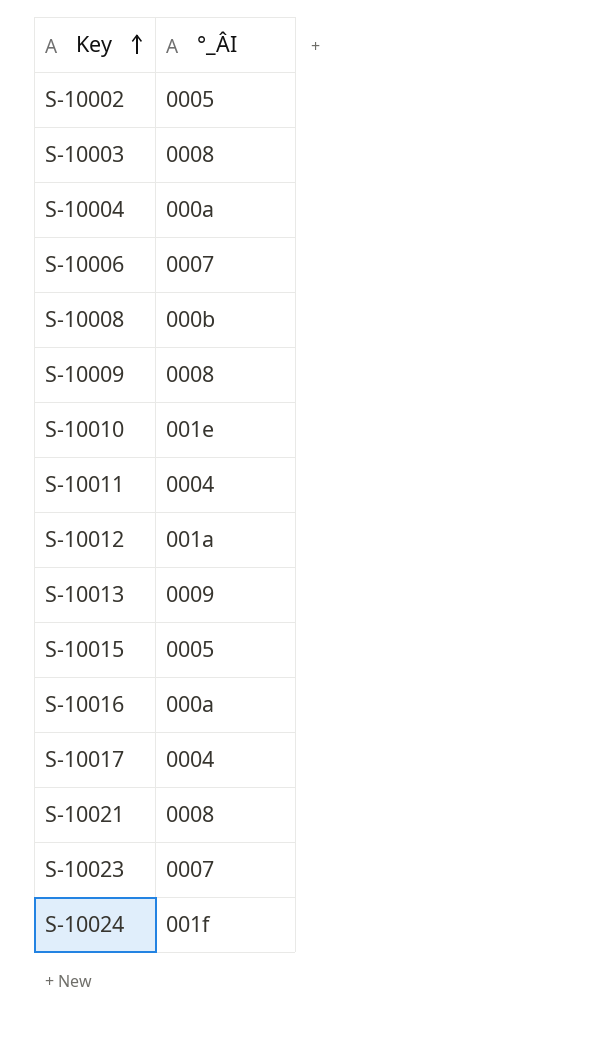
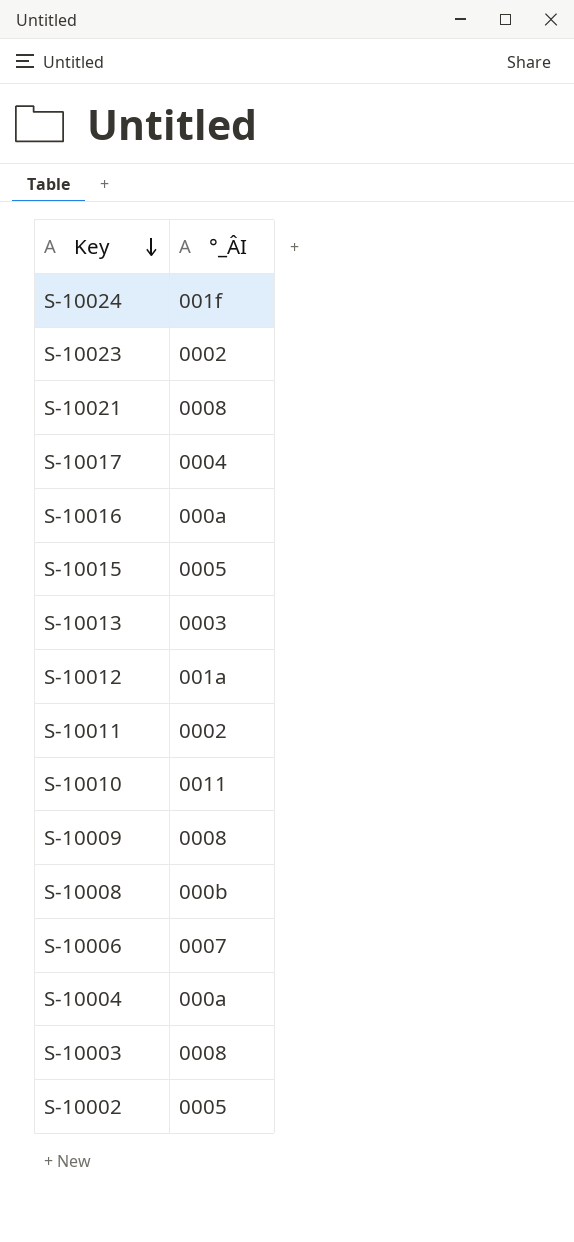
row order: Key ascending -> Key descending
S-10023 | °_ÂI: 0007 -> 0002
S-10013 | °_ÂI: 0009 -> 0003
S-10011 | °_ÂI: 0004 -> 0002
S-10010 | °_ÂI: 001e -> 0011

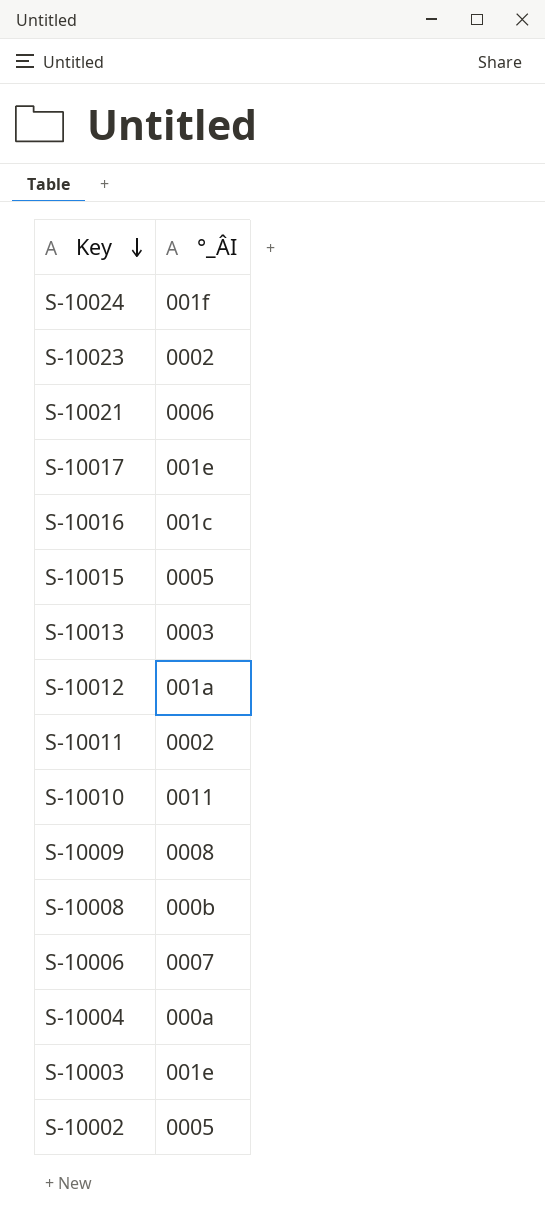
S-10021 | °_ÂI: 0008 -> 0006
S-10017 | °_ÂI: 0004 -> 001e
S-10016 | °_ÂI: 000a -> 001c
S-10003 | °_ÂI: 0008 -> 001e

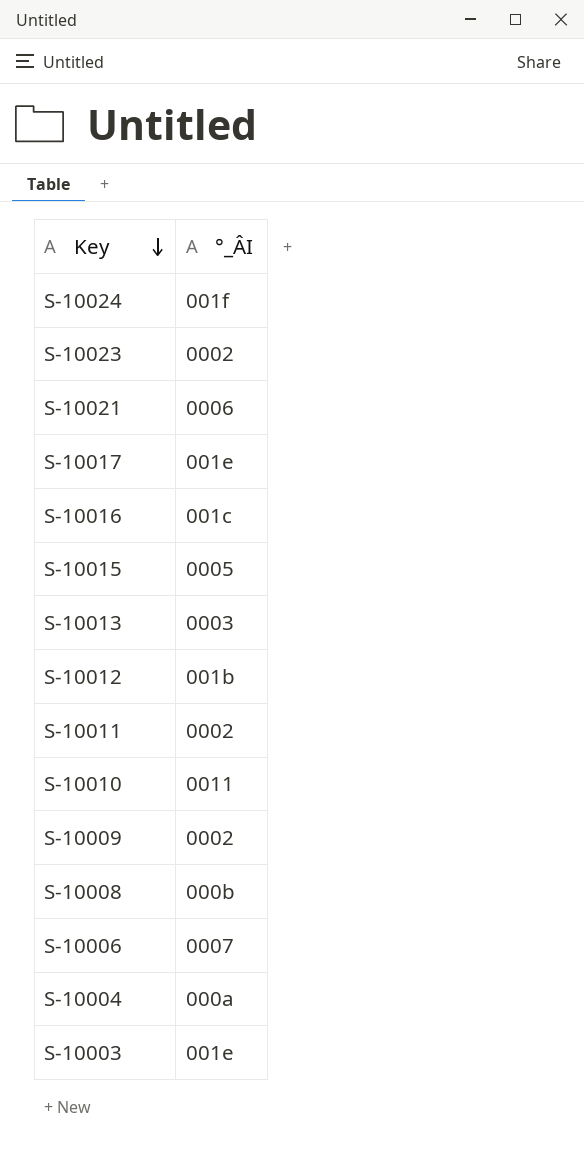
row S-10002: 0005 -> none
S-10012 | °_ÂI: 001a -> 001b
S-10009 | °_ÂI: 0008 -> 0002

